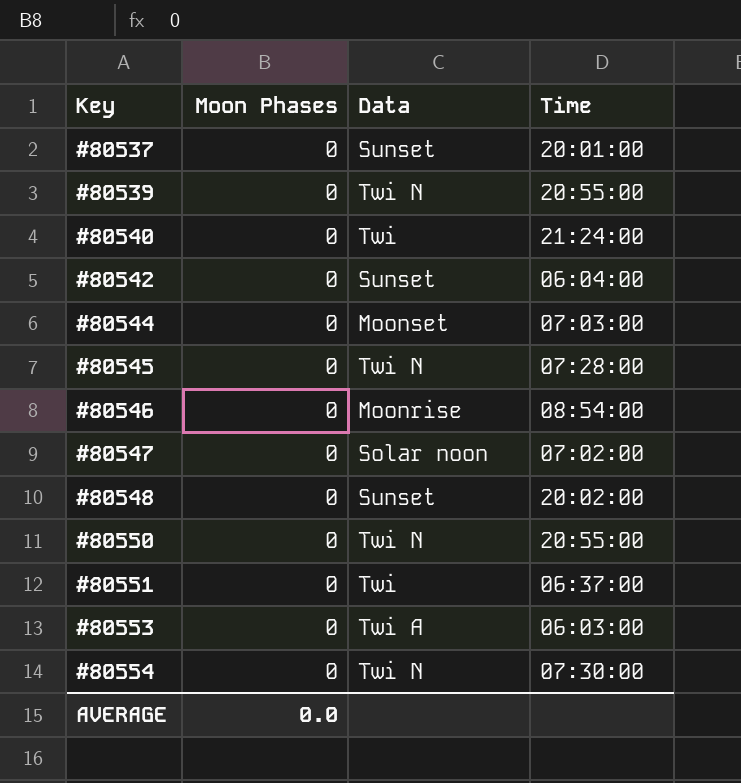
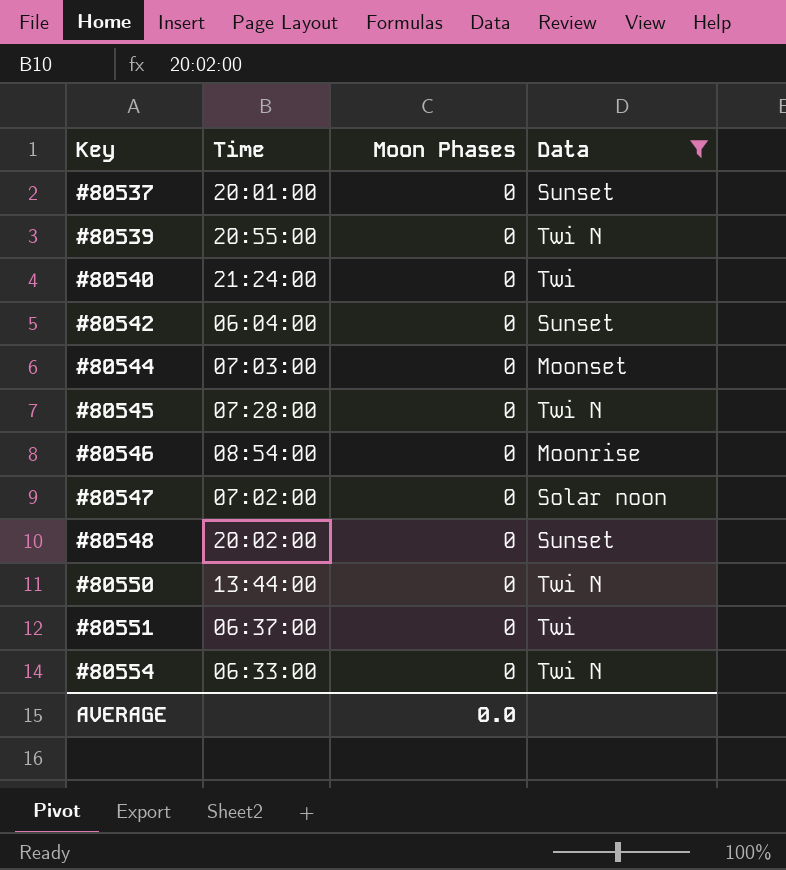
filter: none -> Data != Twi A
column Time | position: 4 -> 2
#80550 | Time: 20:55:00 -> 13:44:00
#80554 | Time: 07:30:00 -> 06:33:00

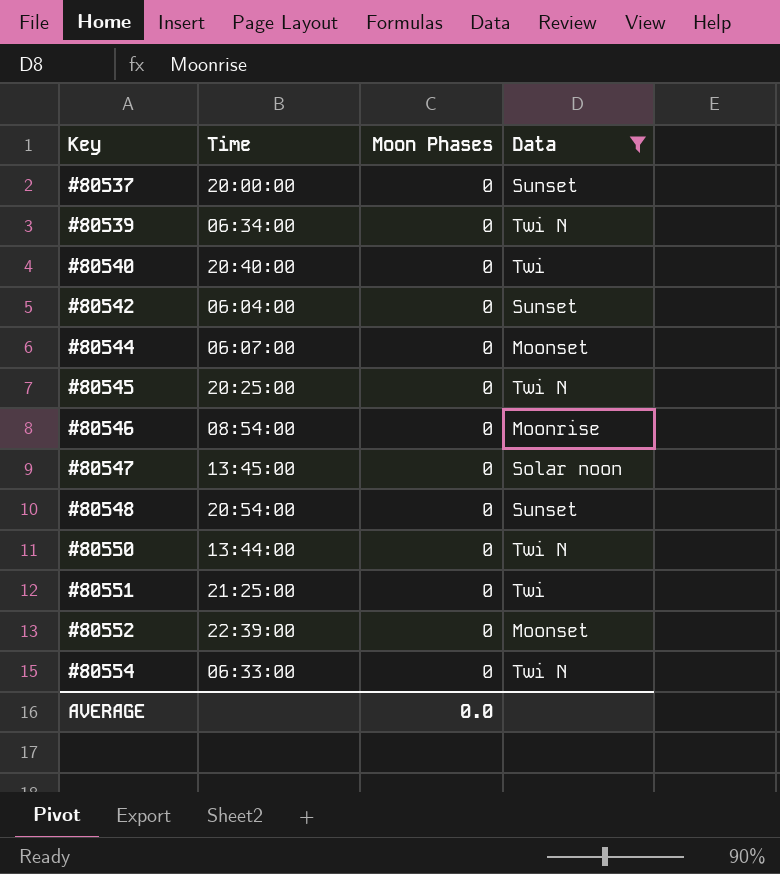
#80537 | Time: 20:01:00 -> 20:00:00
#80539 | Time: 20:55:00 -> 06:34:00
#80540 | Time: 21:24:00 -> 20:40:00
#80544 | Time: 07:03:00 -> 06:07:00
#80545 | Time: 07:28:00 -> 20:25:00
#80547 | Time: 07:02:00 -> 13:45:00
#80548 | Time: 20:02:00 -> 20:54:00
#80551 | Time: 06:37:00 -> 21:25:00
row #80552: none -> 22:39:00 | 0 | Moonset

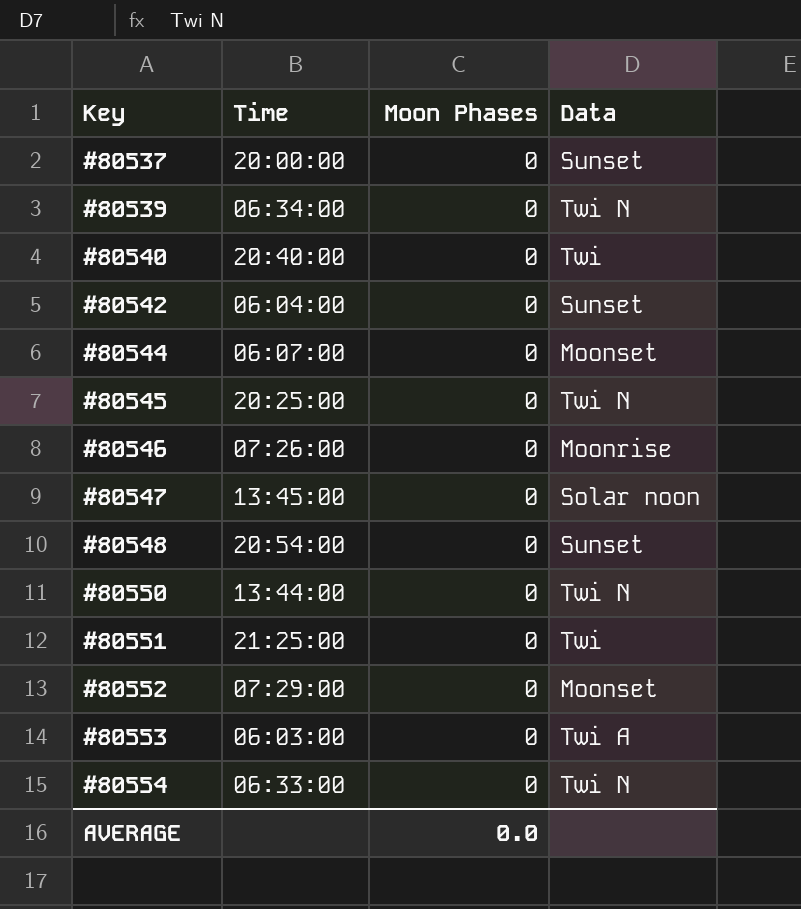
filter: Data != Twi A -> none
#80546 | Time: 08:54:00 -> 07:26:00
#80552 | Time: 22:39:00 -> 07:29:00

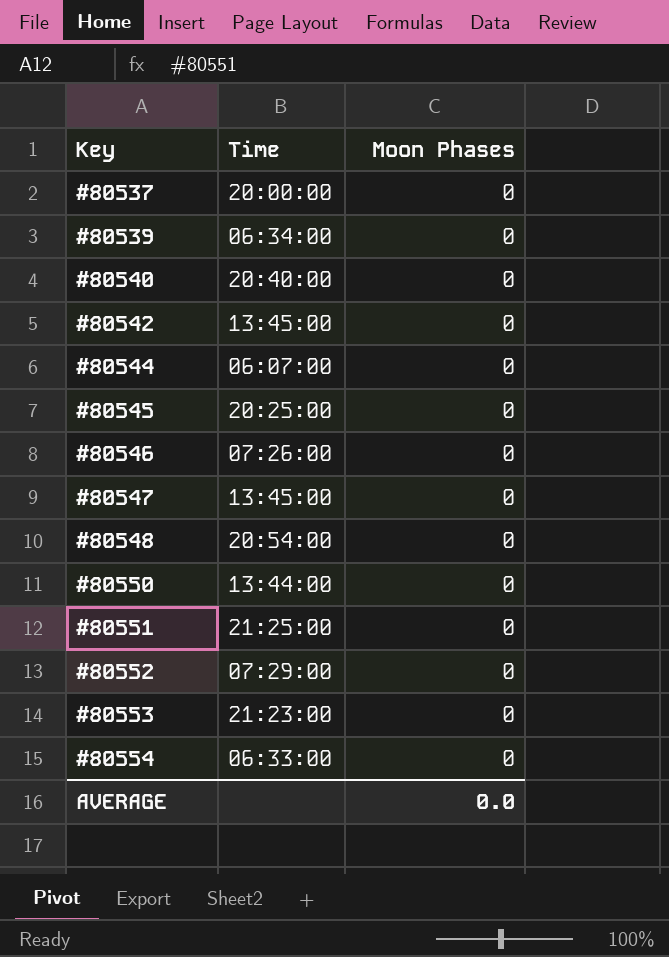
column Data | position: 4 -> none
#80542 | Time: 06:04:00 -> 13:45:00
#80553 | Time: 06:03:00 -> 21:23:00

